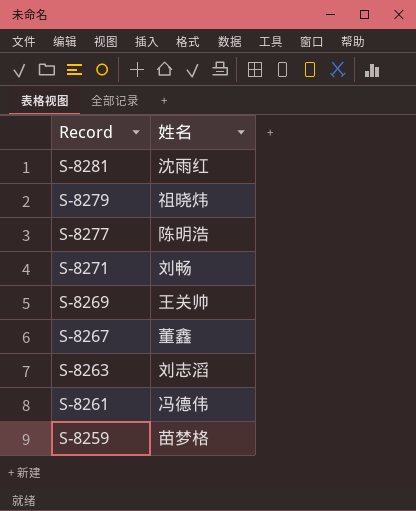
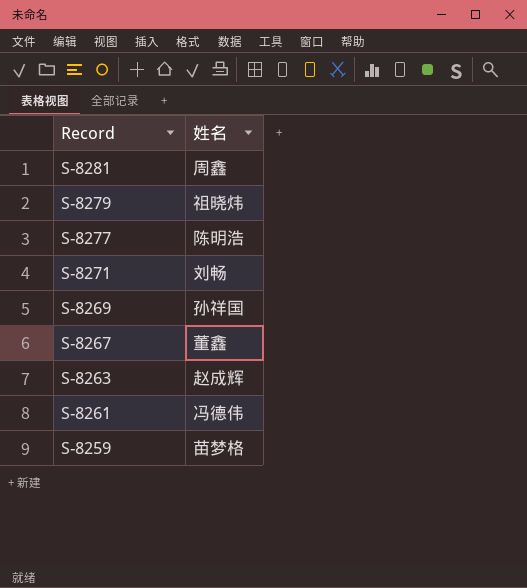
S-8281 | 姓名: 沈雨红 -> 周鑫
S-8269 | 姓名: 王关帅 -> 孙祥国
S-8263 | 姓名: 刘志滔 -> 赵成辉

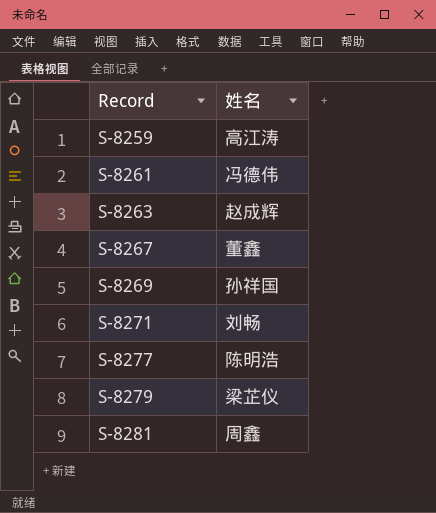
row order: Record descending -> Record ascending
S-8259 | 姓名: 苗梦格 -> 高江涛
S-8279 | 姓名: 祖晓炜 -> 梁芷仪

